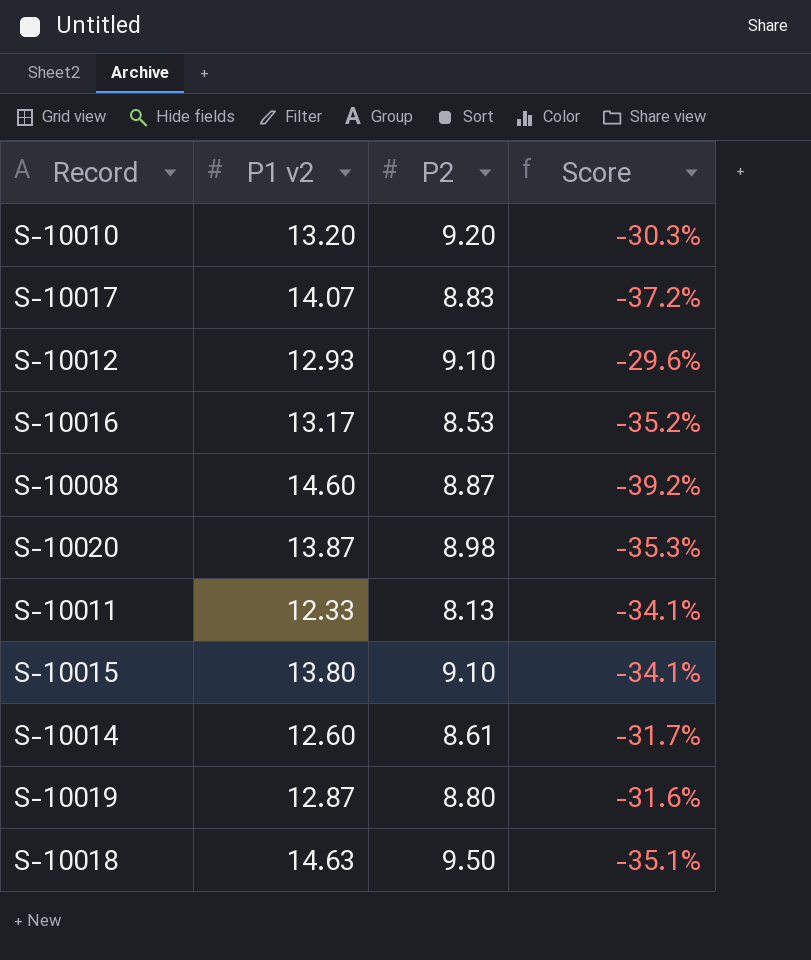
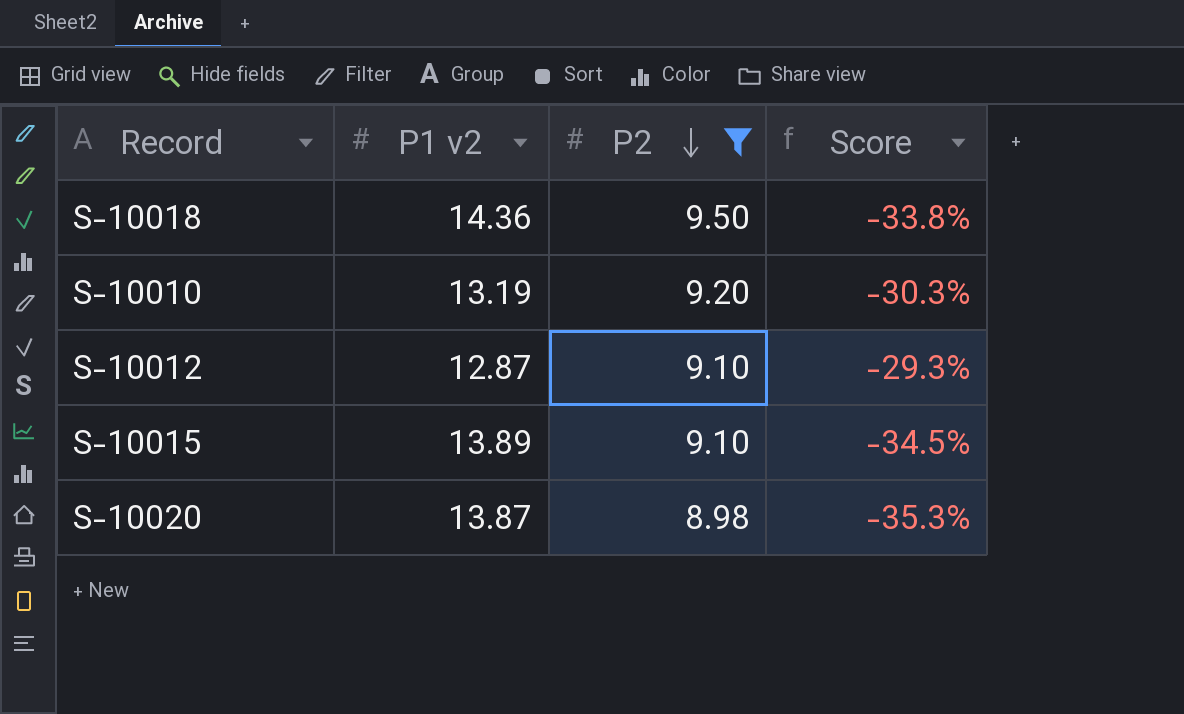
filter: none -> P2 >= 8.98
row order: none -> P2 descending
S-10018 | P1 v2: 14.63 -> 14.36
S-10018 | Score: -35.1% -> -33.8%
S-10010 | P1 v2: 13.20 -> 13.19
S-10012 | P1 v2: 12.93 -> 12.87
S-10012 | Score: -29.6% -> -29.3%
S-10015 | P1 v2: 13.80 -> 13.89
S-10015 | Score: -34.1% -> -34.5%

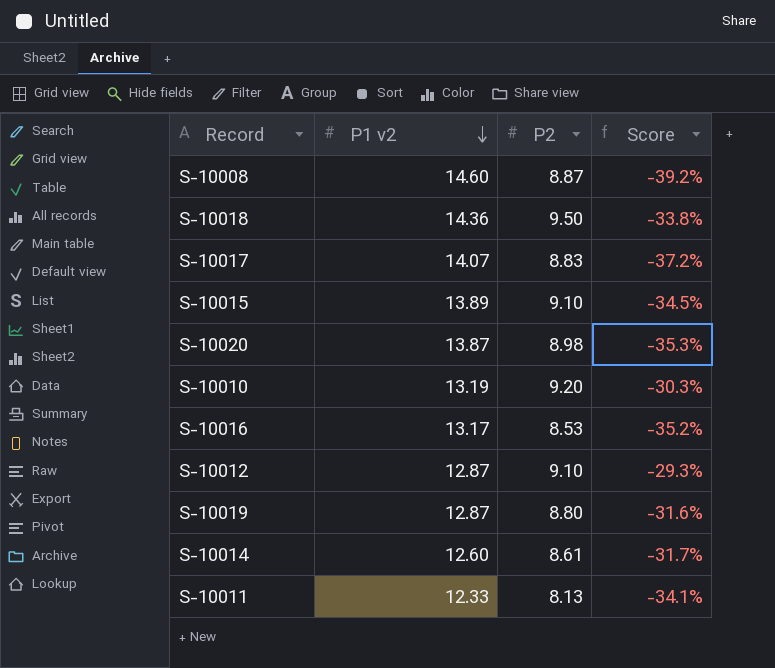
filter: P2 >= 8.98 -> none
row order: P2 descending -> P1 v2 descending

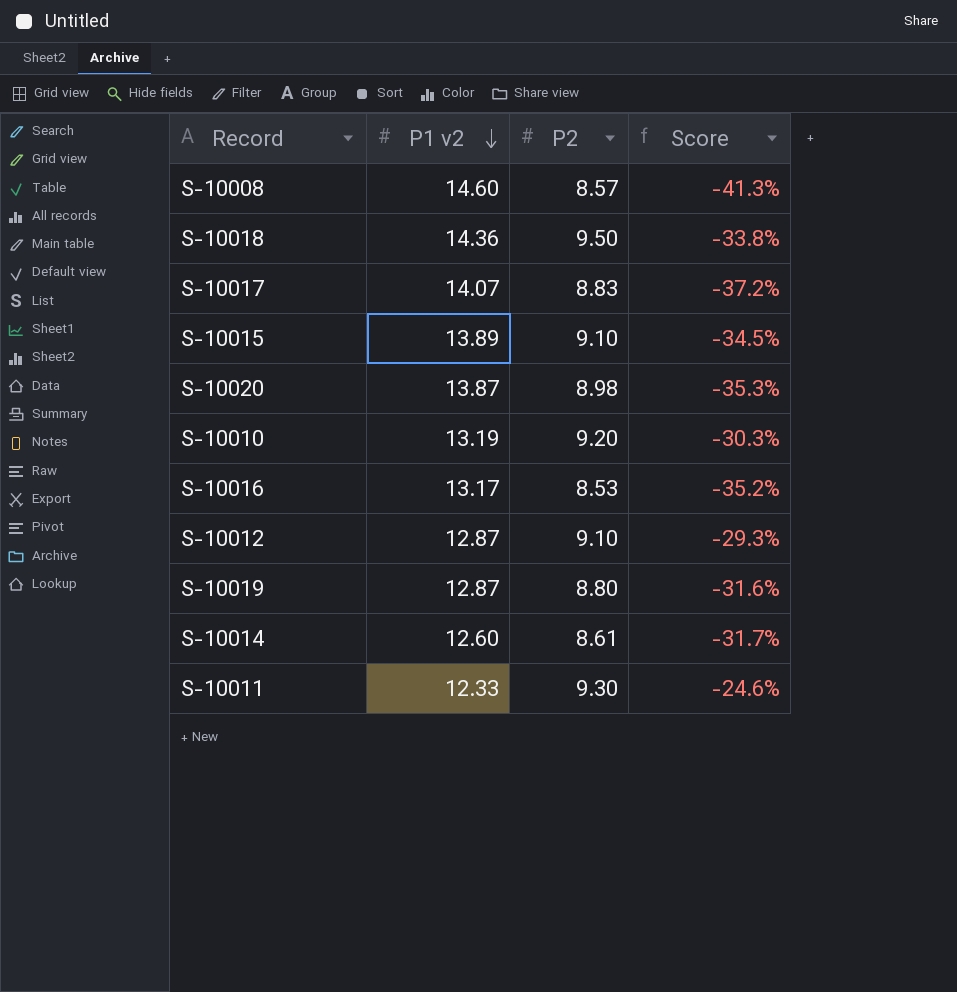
S-10008 | P2: 8.87 -> 8.57
S-10008 | Score: -39.2% -> -41.3%
S-10011 | P2: 8.13 -> 9.30
S-10011 | Score: -34.1% -> -24.6%

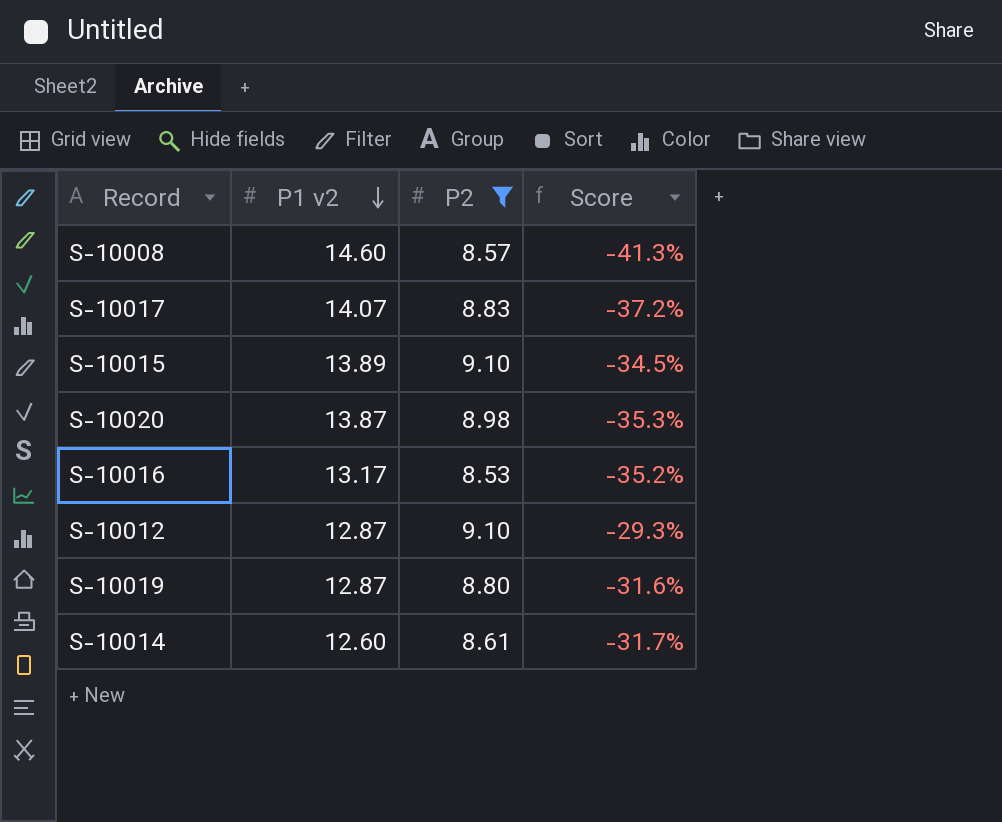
filter: none -> P2 <= 9.10

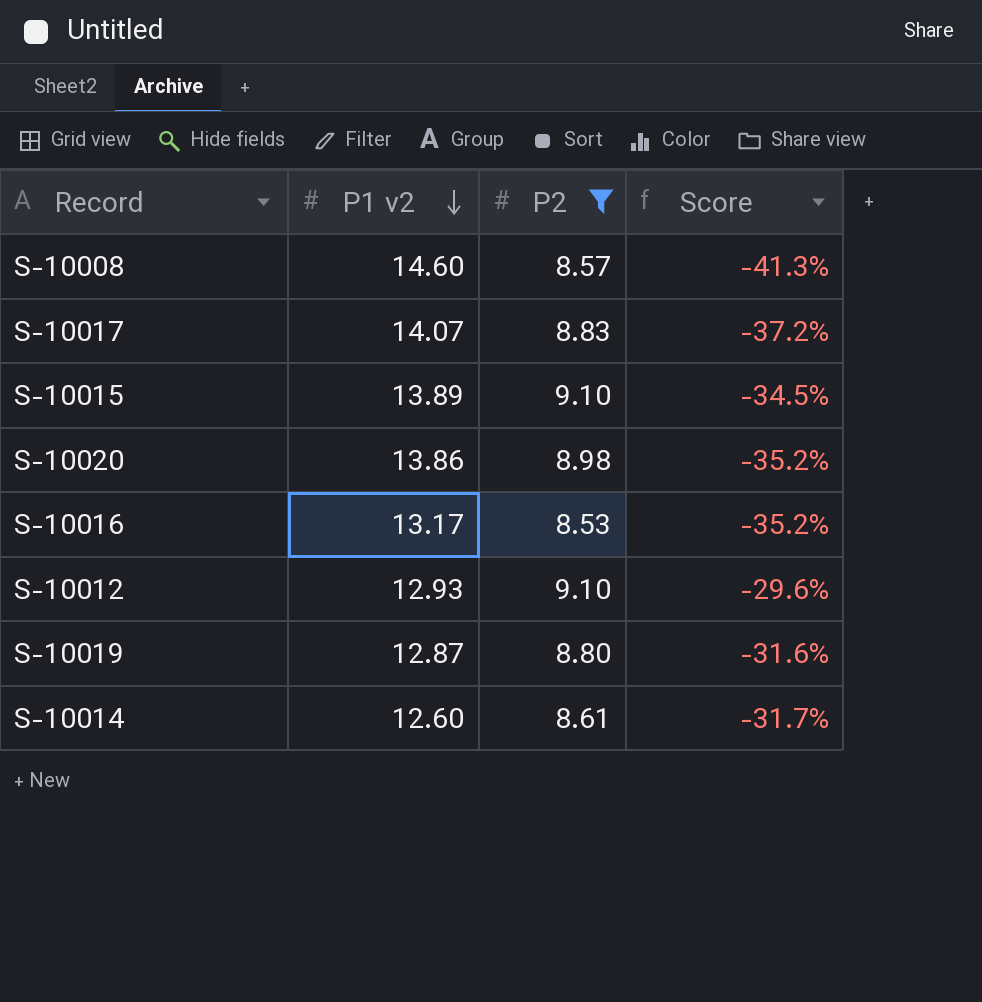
S-10020 | P1 v2: 13.87 -> 13.86
S-10020 | Score: -35.3% -> -35.2%
S-10012 | P1 v2: 12.87 -> 12.93
S-10012 | Score: -29.3% -> -29.6%

